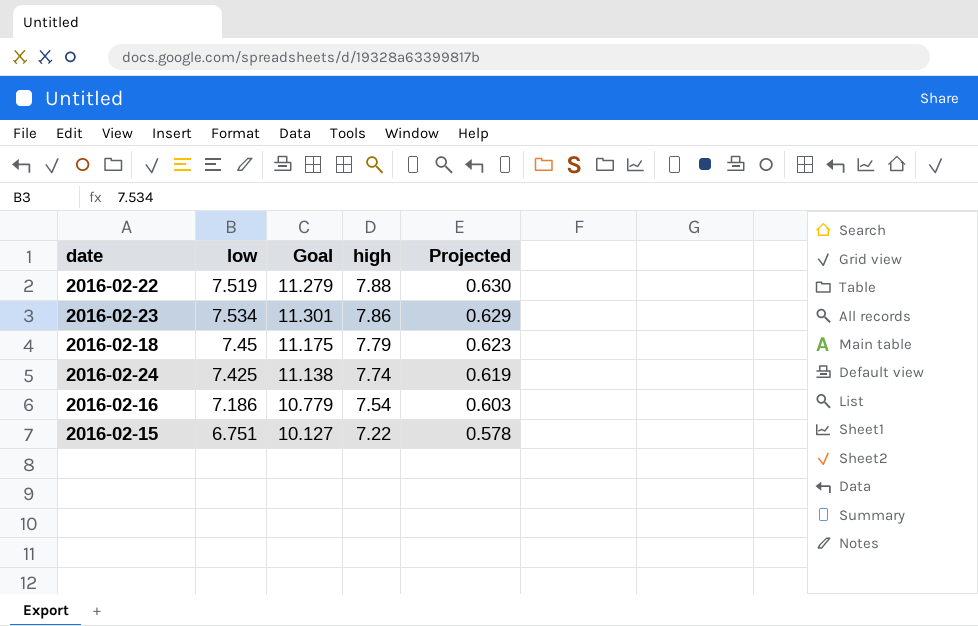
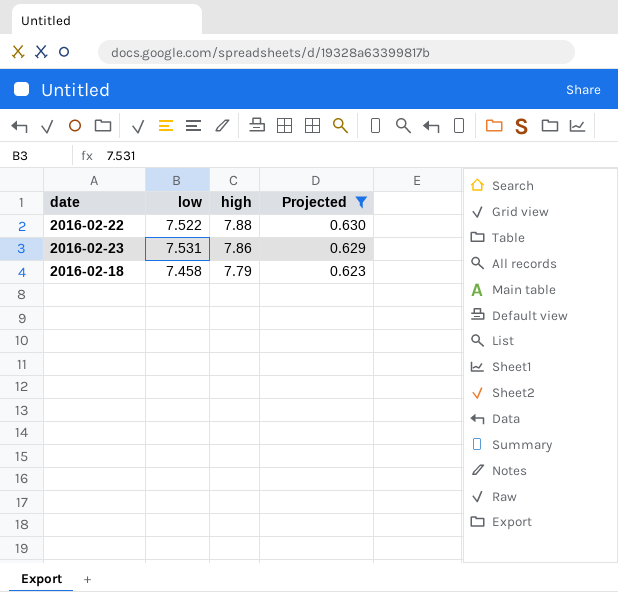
filter: none -> Projected >= 0.623
column Goal | formula: [low] * 1.5 -> none
2016-02-22 | low: 7.519 -> 7.522
2016-02-23 | low: 7.534 -> 7.531
2016-02-18 | low: 7.45 -> 7.458

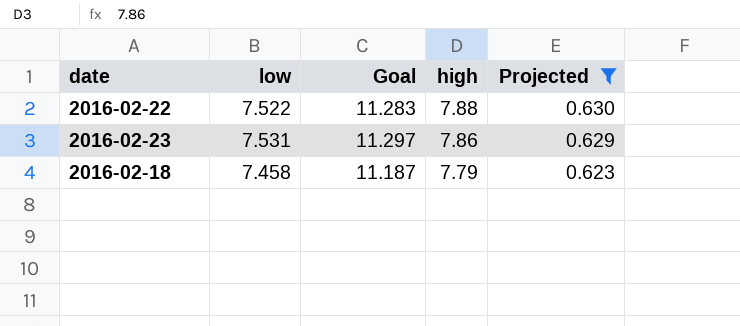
column Goal | formula: none -> [low] * 1.5

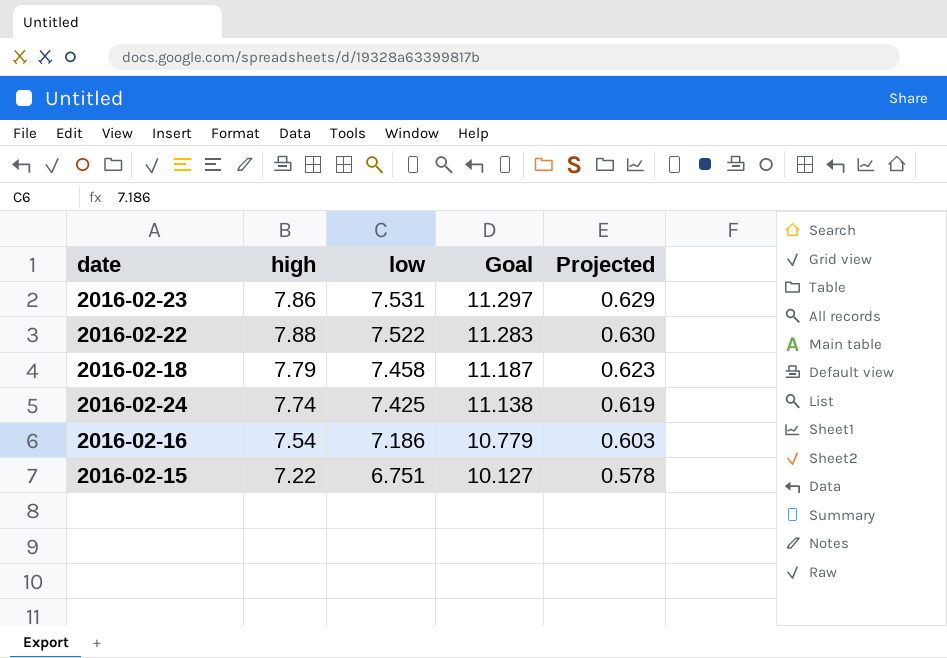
filter: Projected >= 0.623 -> none
row order: high descending -> low descending
column high | position: 4 -> 2

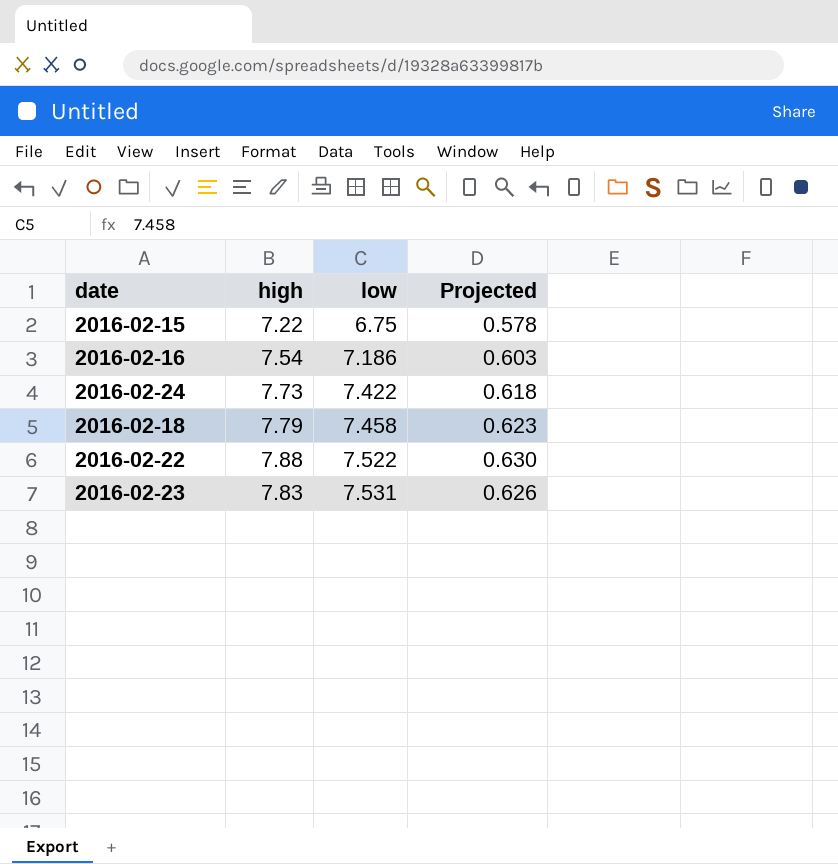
row order: low descending -> low ascending
column Goal | formula: [low] * 1.5 -> none
2016-02-15 | low: 6.751 -> 6.75
2016-02-24 | high: 7.74 -> 7.73
2016-02-24 | low: 7.425 -> 7.422
2016-02-24 | Projected: 0.619 -> 0.618
2016-02-23 | high: 7.86 -> 7.83
2016-02-23 | Projected: 0.629 -> 0.626

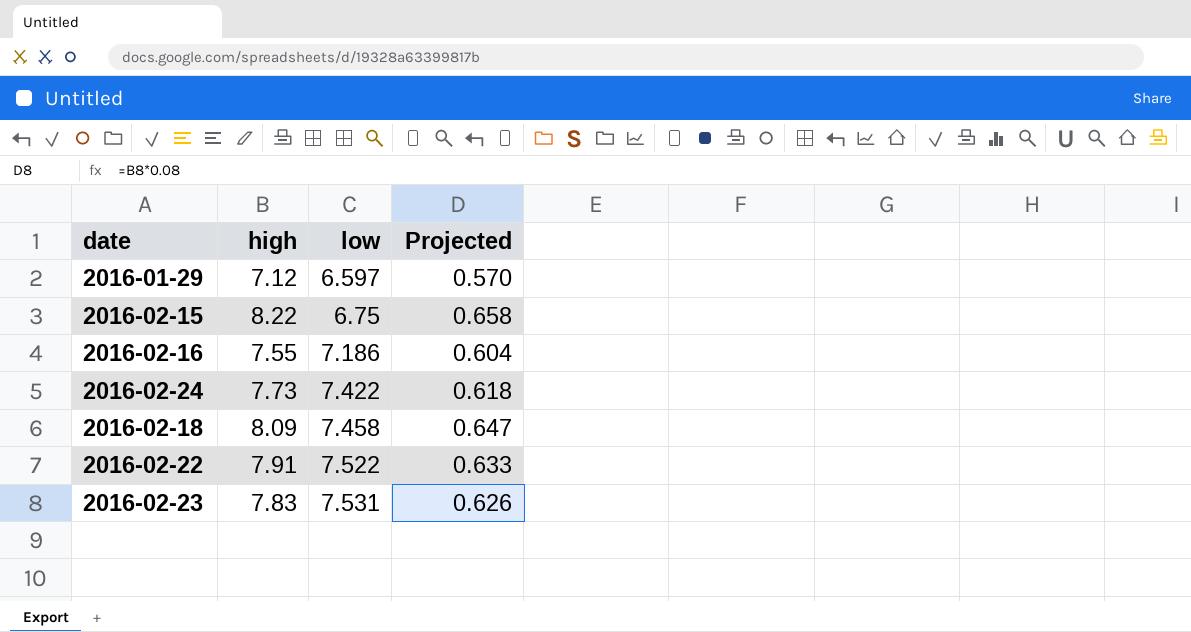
row 2016-01-29: none -> 7.12 | 6.597 | 0.570
2016-02-15 | high: 7.22 -> 8.22
2016-02-15 | Projected: 0.578 -> 0.658
2016-02-16 | high: 7.54 -> 7.55
2016-02-16 | Projected: 0.603 -> 0.604
2016-02-18 | high: 7.79 -> 8.09
2016-02-18 | Projected: 0.623 -> 0.647
2016-02-22 | high: 7.88 -> 7.91
2016-02-22 | Projected: 0.630 -> 0.633

